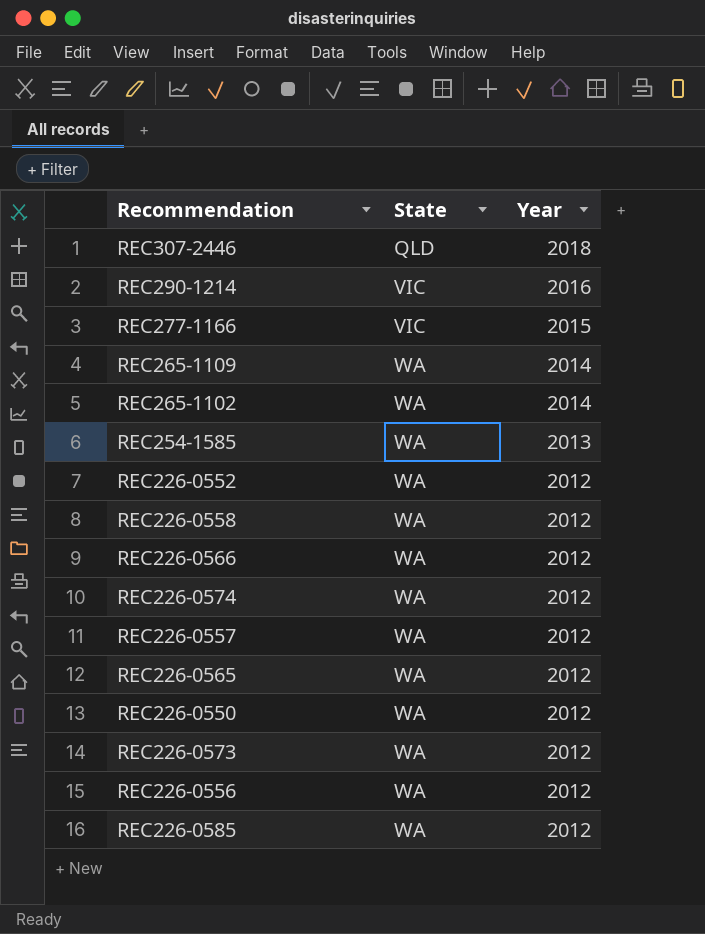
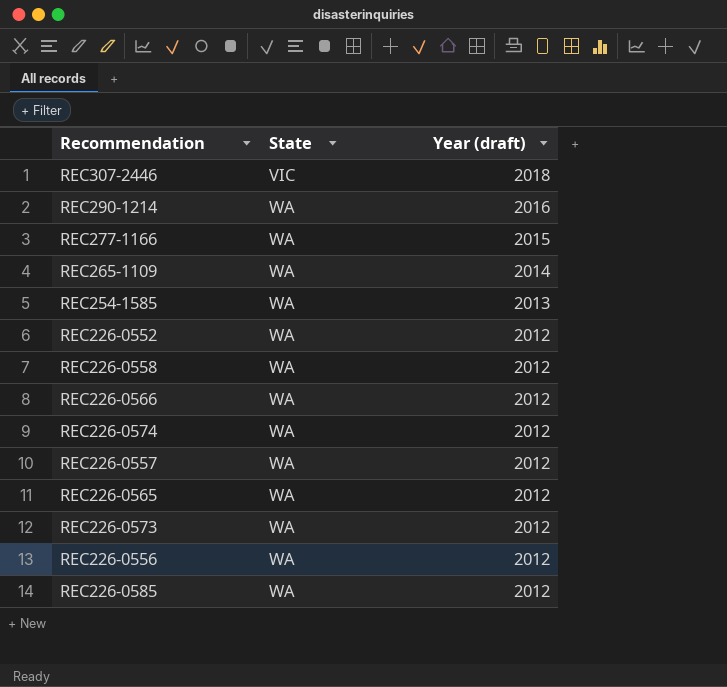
column name: Year -> Year (draft)
row REC265-1102: WA | 2014 -> none
row REC226-0550: WA | 2012 -> none
REC307-2446 | State: QLD -> VIC
REC290-1214 | State: VIC -> WA
REC277-1166 | State: VIC -> WA

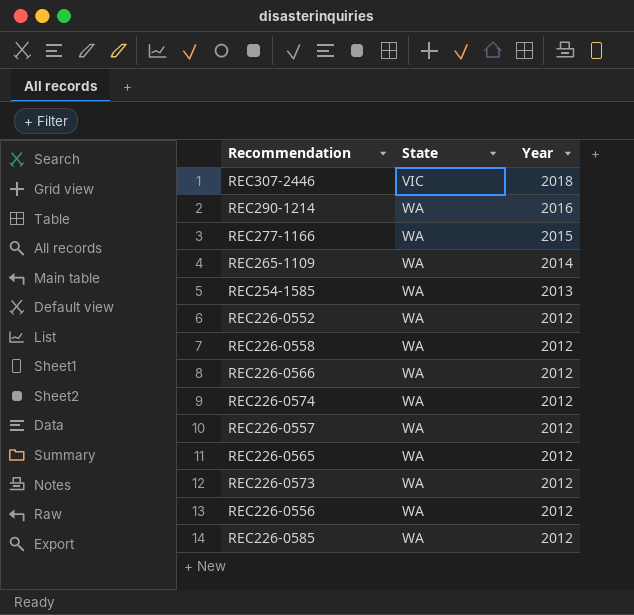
column name: Year (draft) -> Year

